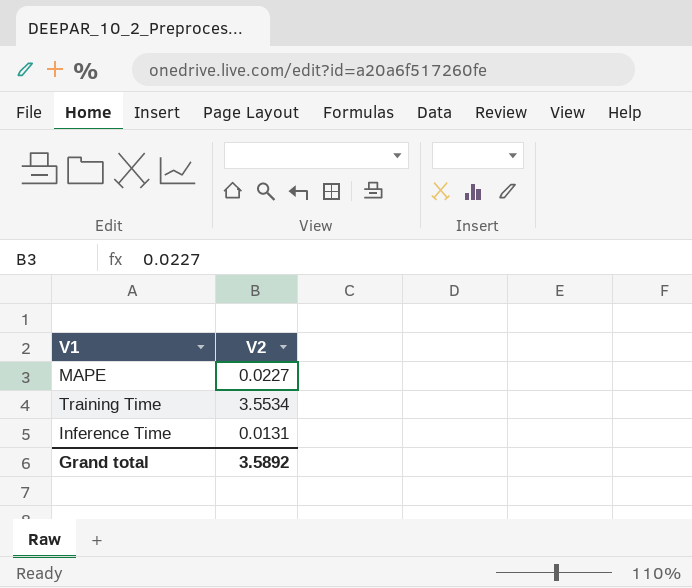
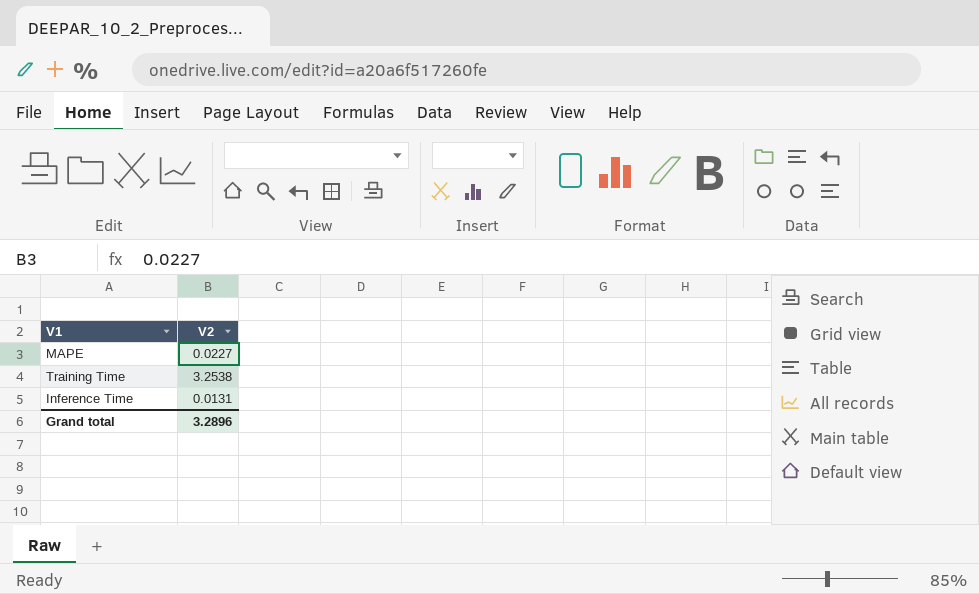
Training Time | V2: 3.5534 -> 3.2538
Grand total | V2: 3.5892 -> 3.2896

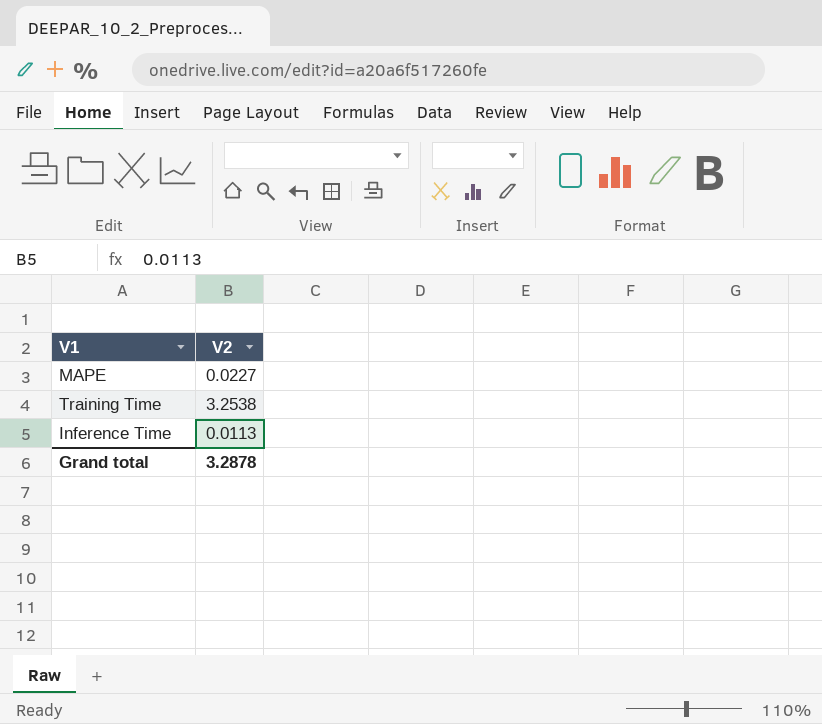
Inference Time | V2: 0.0131 -> 0.0113
Grand total | V2: 3.2896 -> 3.2878

